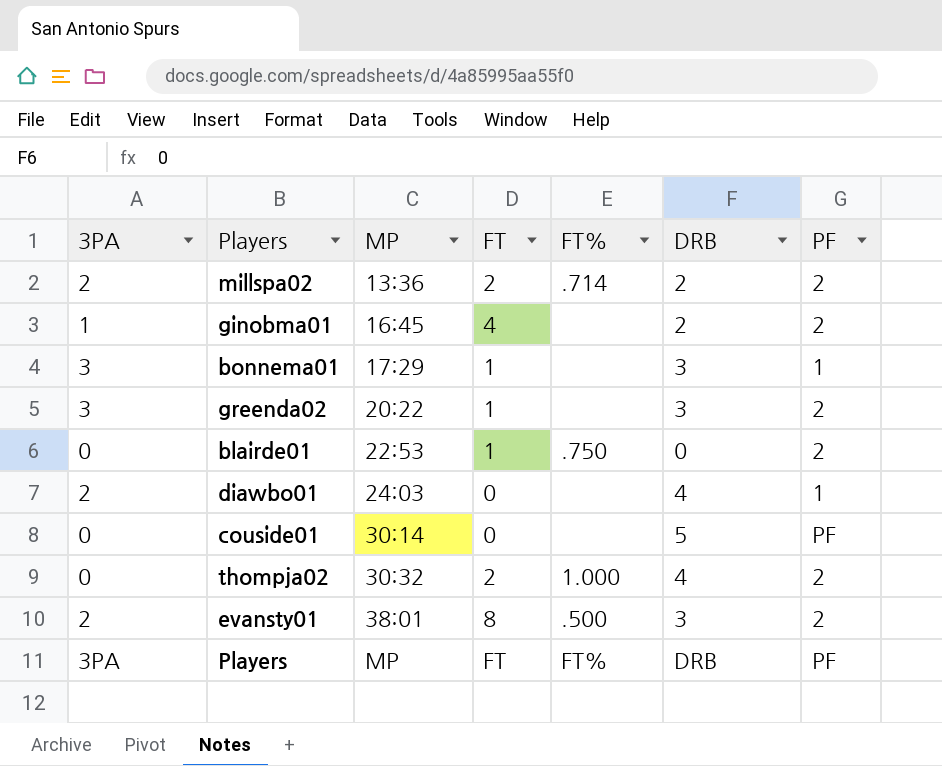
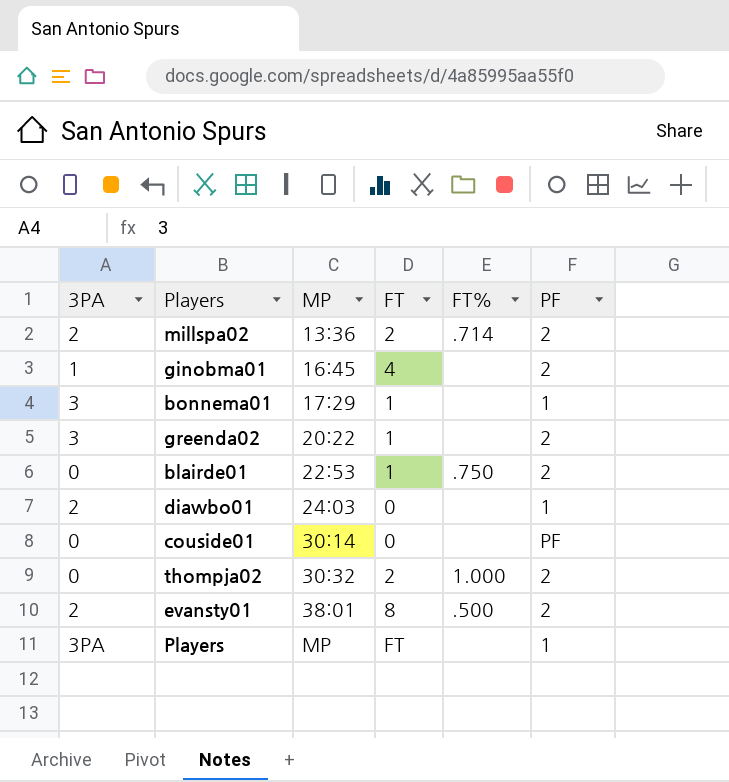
column DRB | position: 6 -> none
Players | FT%: FT% -> none
Players | PF: PF -> 1

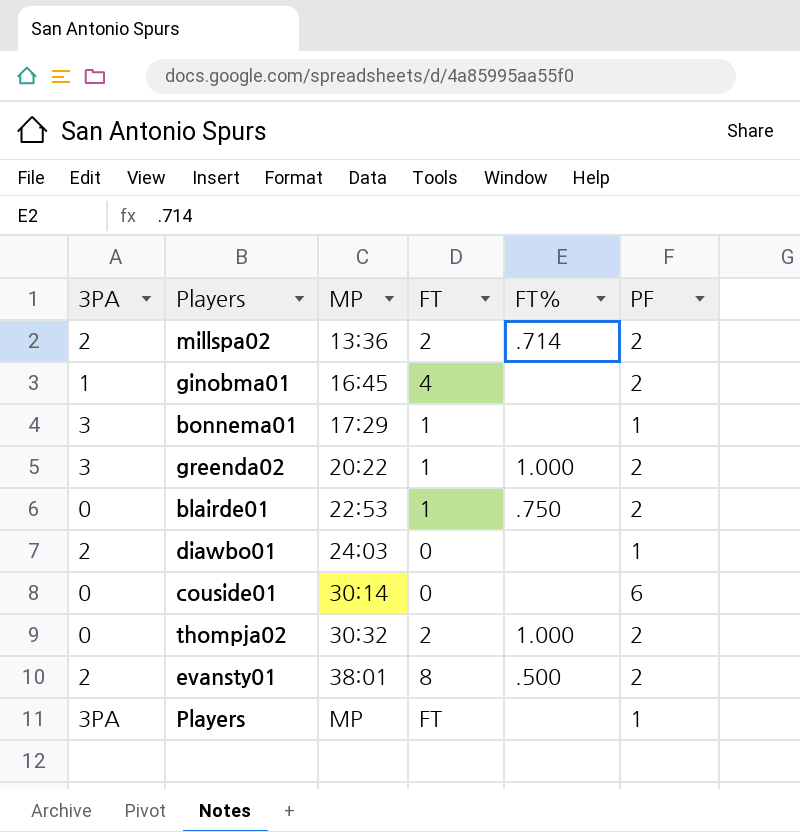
greenda02 | FT%: none -> 1.000
couside01 | PF: PF -> 6

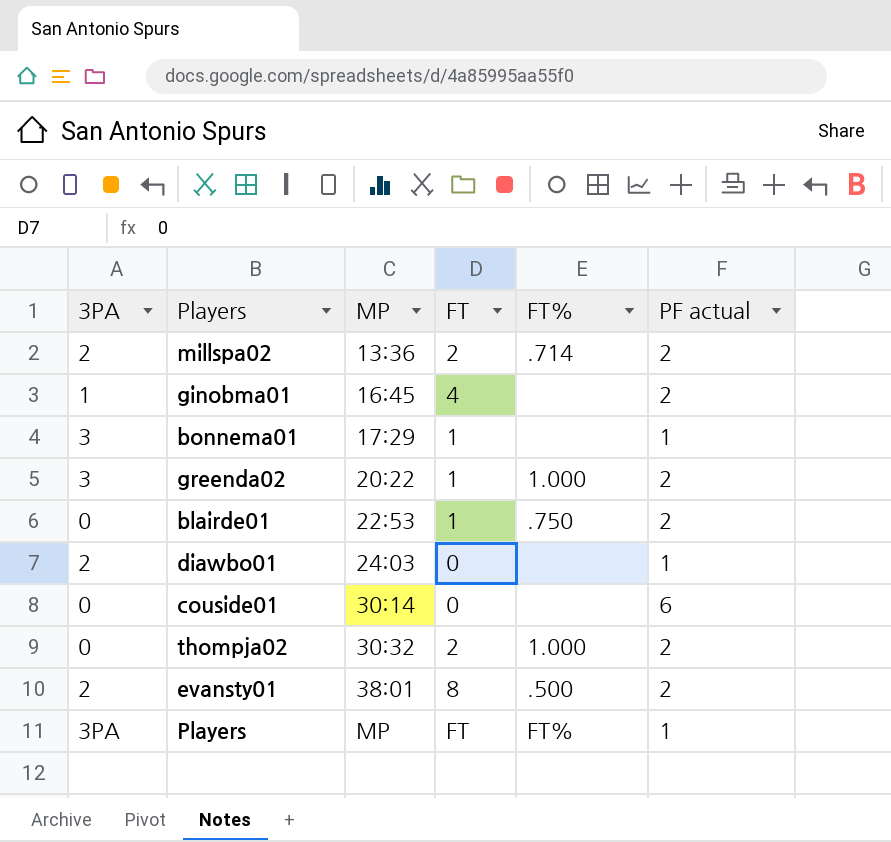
column name: PF -> PF actual
Players | FT%: none -> FT%

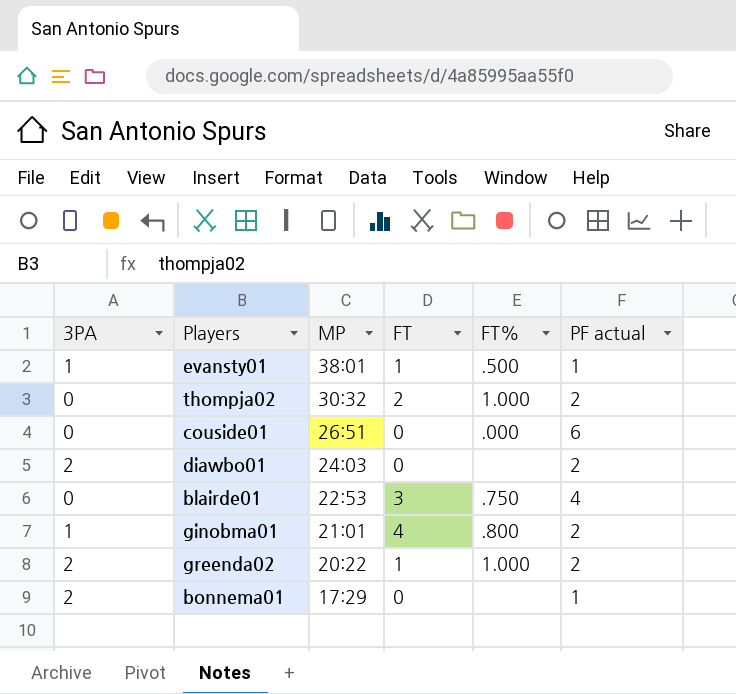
row order: MP ascending -> MP descending
row millspa02: 2 | 13:36 | 2 | .714 | 2 -> none
row Players: 3PA | MP | FT | FT% | 1 -> none
evansty01 | 3PA: 2 -> 1
evansty01 | FT: 8 -> 1
evansty01 | PF actual: 2 -> 1
couside01 | MP: 30:14 -> 26:51
couside01 | FT%: none -> .000
diawbo01 | PF actual: 1 -> 2
blairde01 | FT: 1 -> 3
blairde01 | PF actual: 2 -> 4
ginobma01 | MP: 16:45 -> 21:01
ginobma01 | FT%: none -> .800
greenda02 | 3PA: 3 -> 2
bonnema01 | 3PA: 3 -> 2
bonnema01 | FT: 1 -> 0

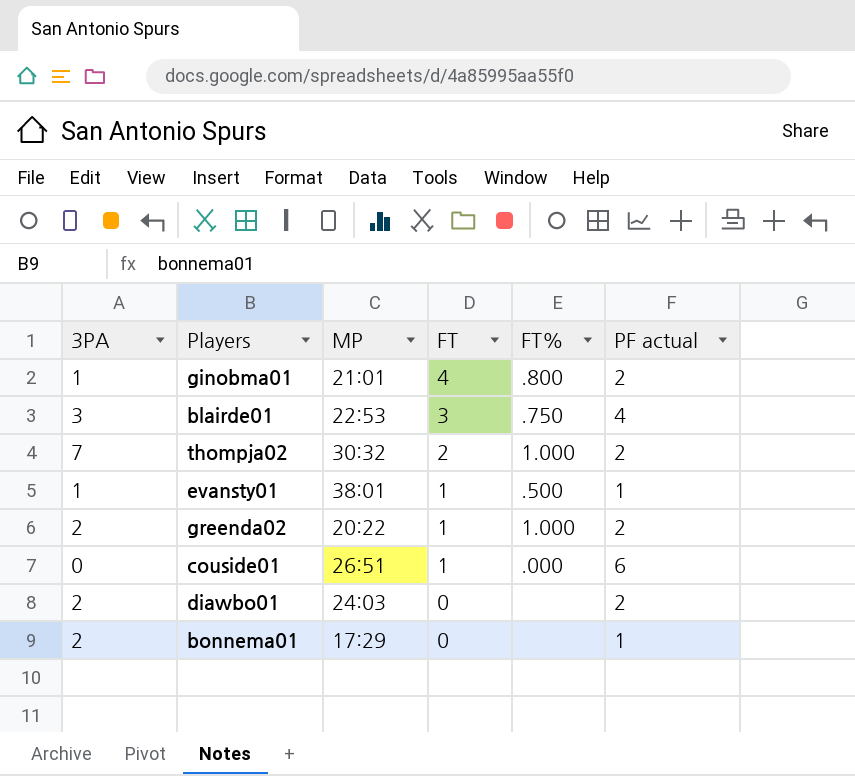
row order: MP descending -> FT descending
blairde01 | 3PA: 0 -> 3
thompja02 | 3PA: 0 -> 7
couside01 | FT: 0 -> 1

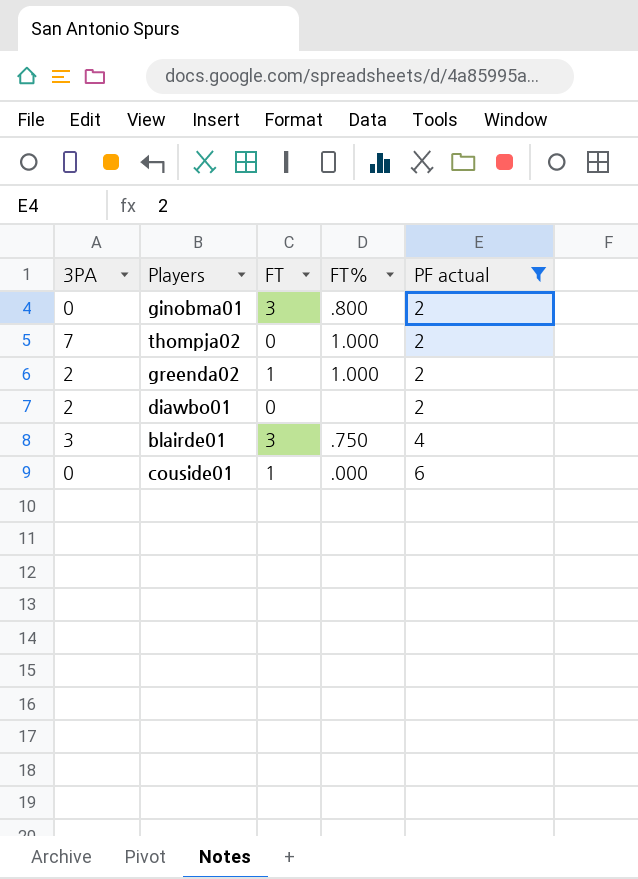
filter: none -> PF actual != 1
row order: FT descending -> PF actual ascending
column MP | position: 3 -> none
ginobma01 | 3PA: 1 -> 0
ginobma01 | FT: 4 -> 3
thompja02 | FT: 2 -> 0

